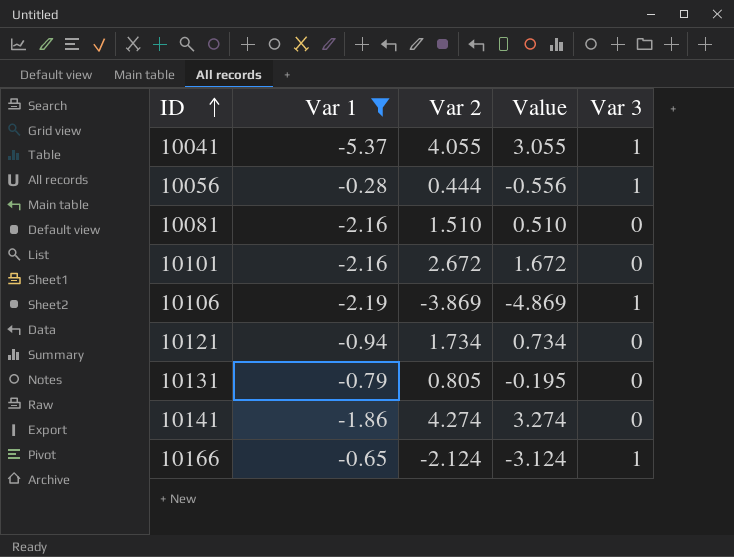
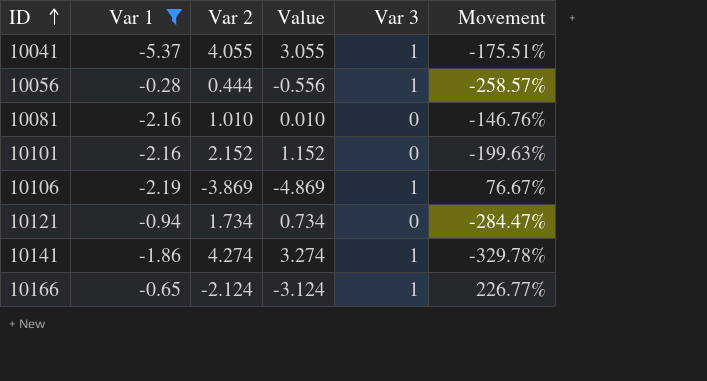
column Movement | formula: none -> ([Var 2] - [Var 1]) / [Var 1]
row 10131: -0.79 | 0.805 | -0.195 | 0 -> none
10081 | Var 2: 1.510 -> 1.010
10081 | Value: 0.510 -> 0.010
10101 | Var 2: 2.672 -> 2.152
10101 | Value: 1.672 -> 1.152
10141 | Var 3: 0 -> 1

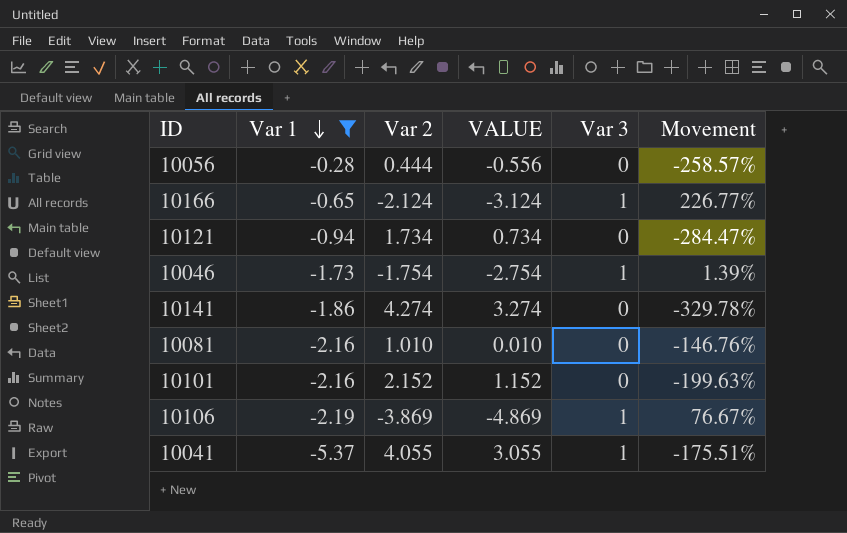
row order: ID ascending -> Var 1 descending
column name: Value -> VALUE
10056 | Var 3: 1 -> 0
row 10046: none -> -1.73 | -1.754 | -2.754 | 1 | 1.39%
10141 | Var 3: 1 -> 0

